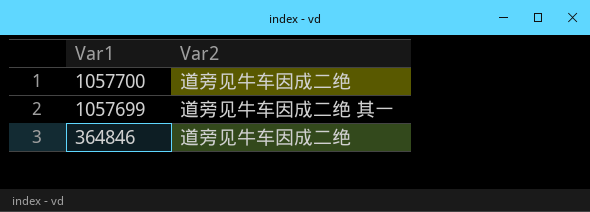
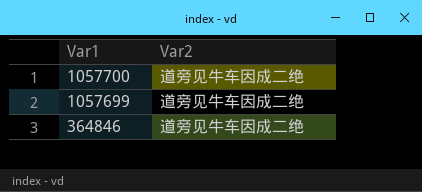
1057699 | Var2: 道旁见牛车因成二绝 其一 -> 道旁见牛车因成二绝

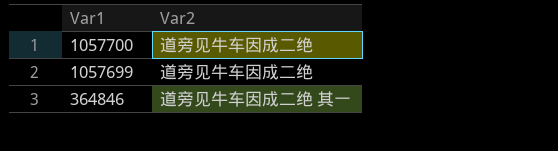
364846 | Var2: 道旁见牛车因成二绝 -> 道旁见牛车因成二绝 其一

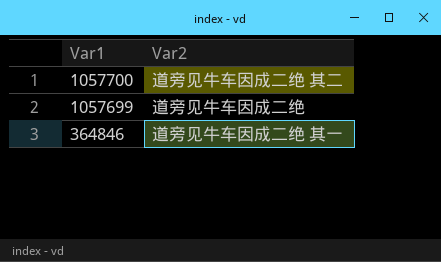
1057700 | Var2: 道旁见牛车因成二绝 -> 道旁见牛车因成二绝 其二

